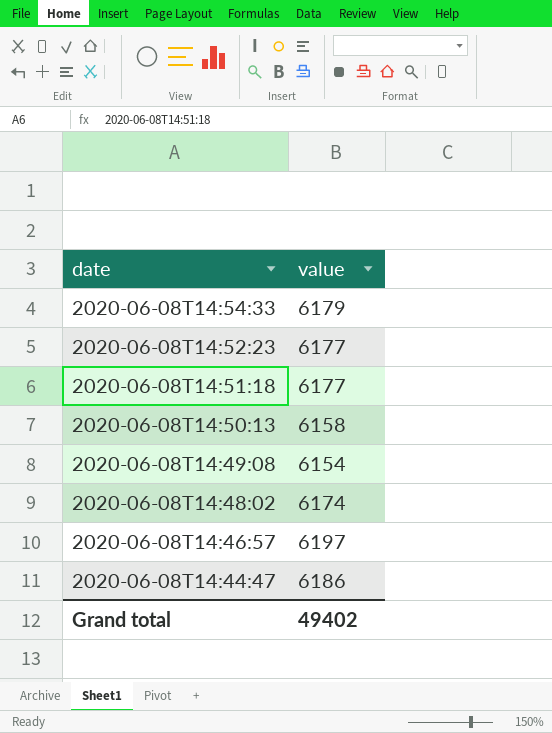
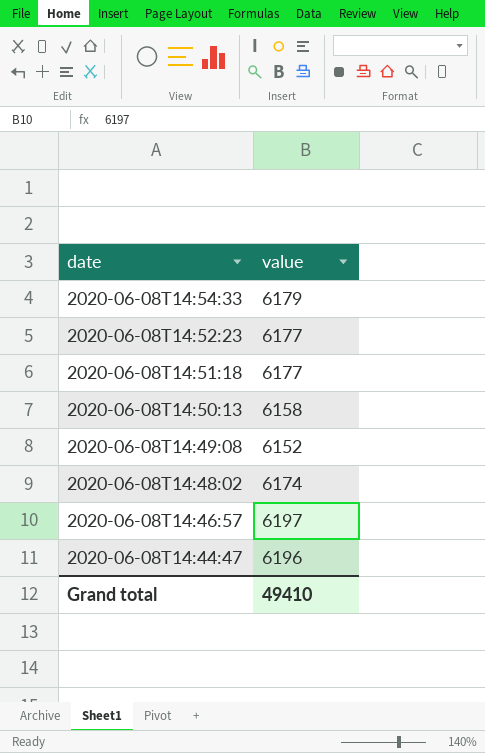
2020-06-08T14:49:08 | value: 6154 -> 6152
2020-06-08T14:44:47 | value: 6186 -> 6196
Grand total | value: 49402 -> 49410

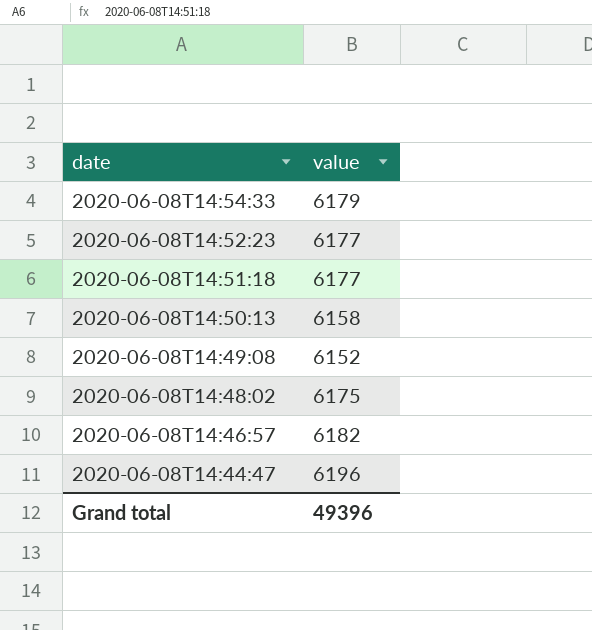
2020-06-08T14:48:02 | value: 6174 -> 6175
2020-06-08T14:46:57 | value: 6197 -> 6182
Grand total | value: 49410 -> 49396

